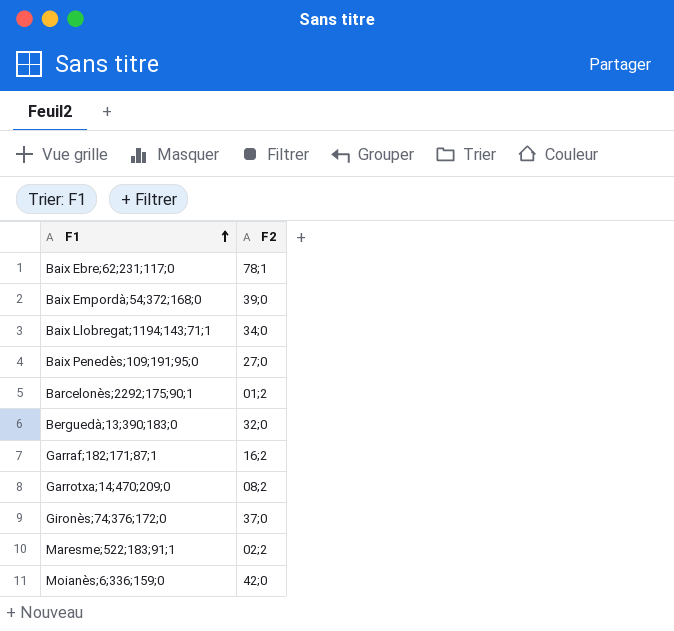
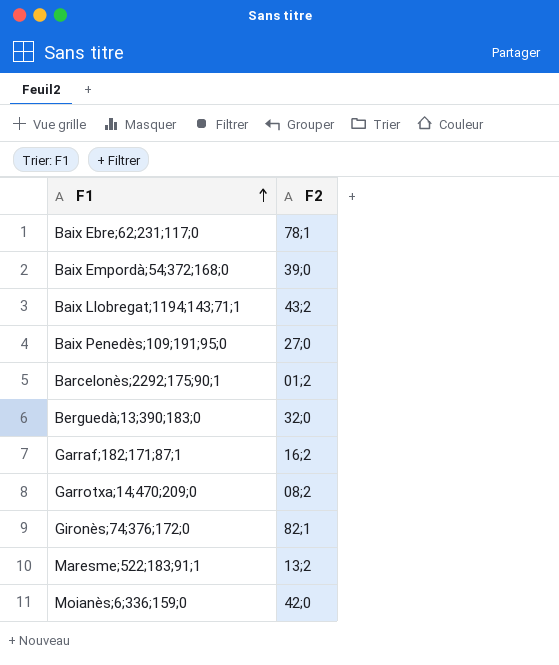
Baix Llobregat;1194;143;71;1 | F2: 34;0 -> 43;2
Gironès;74;376;172;0 | F2: 37;0 -> 82;1
Maresme;522;183;91;1 | F2: 02;2 -> 13;2

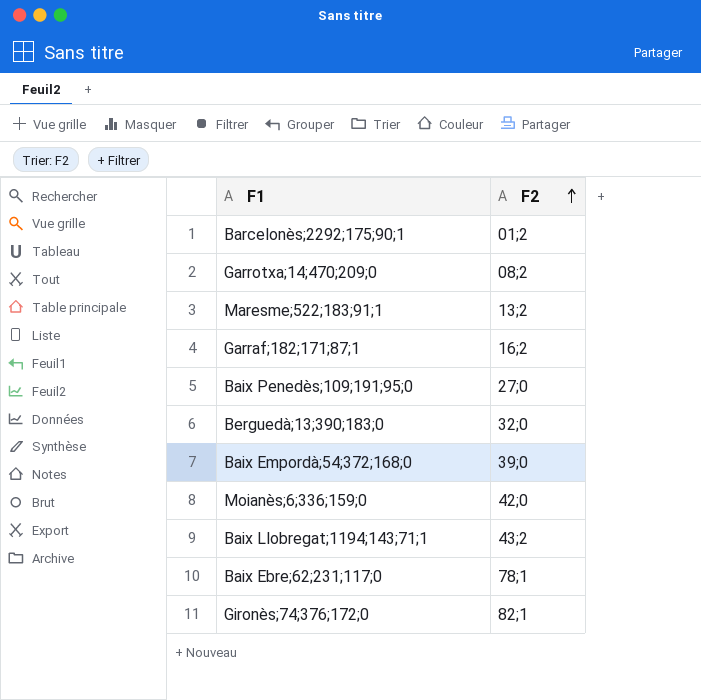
row order: F1 ascending -> F2 ascending

